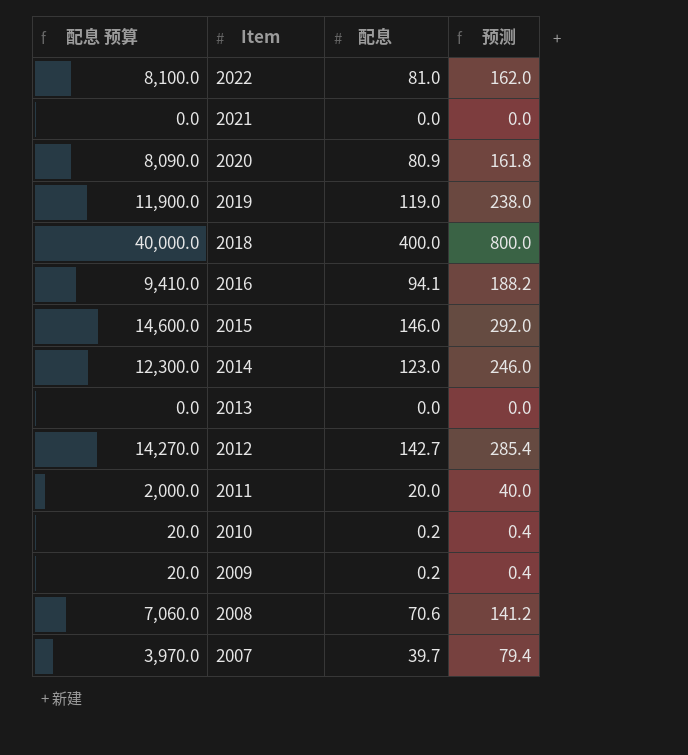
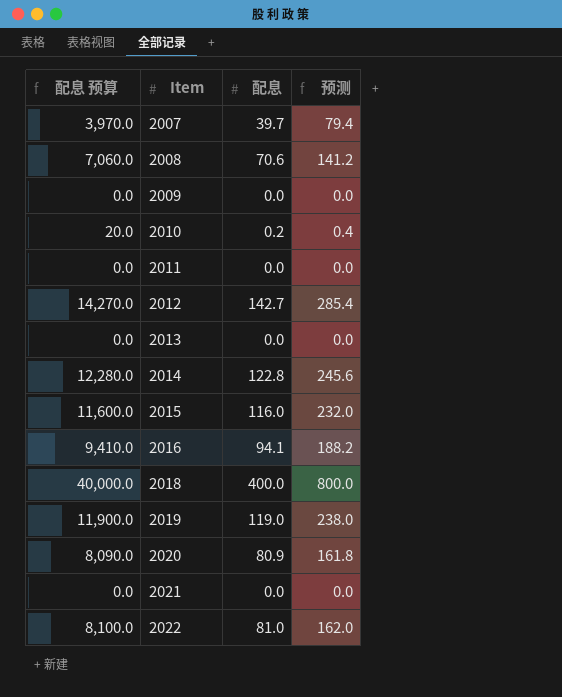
row order: Item descending -> Item ascending
2009 | 配息 预算: 20.0 -> 0.0
2009 | 配息: 0.2 -> 0.0
2009 | 预测: 0.4 -> 0.0
2011 | 配息 预算: 2,000.0 -> 0.0
2011 | 配息: 20.0 -> 0.0
2011 | 预测: 40.0 -> 0.0
2014 | 配息 预算: 12,300.0 -> 12,280.0
2014 | 配息: 123.0 -> 122.8
2014 | 预测: 246.0 -> 245.6
2015 | 配息 预算: 14,600.0 -> 11,600.0
2015 | 配息: 146.0 -> 116.0
2015 | 预测: 292.0 -> 232.0

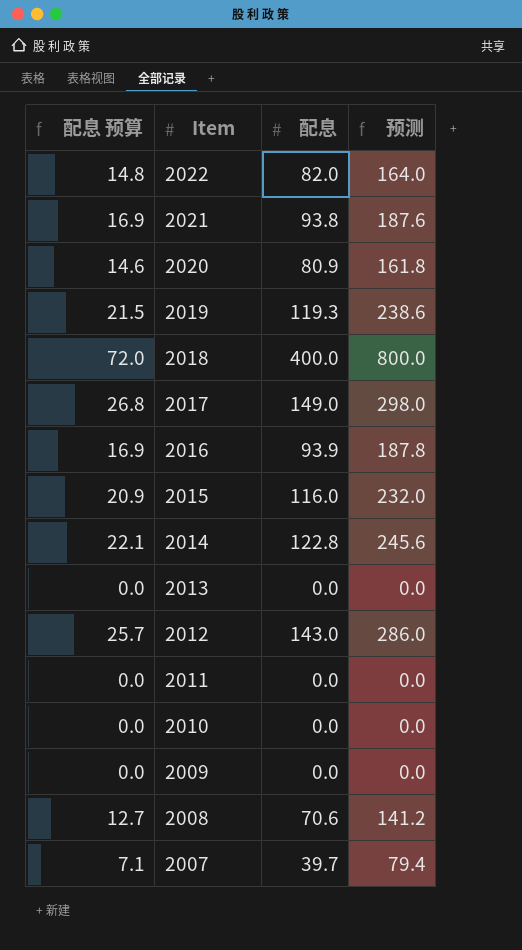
row order: Item ascending -> Item descending
column 配息 预算 | formula: [配息] * 100 -> [配息] * 0.18
2022 | 配息: 81.0 -> 82.0
2022 | 预测: 162.0 -> 164.0
2021 | 配息: 0.0 -> 93.8
2021 | 预测: 0.0 -> 187.6
2019 | 配息: 119.0 -> 119.3
2019 | 预测: 238.0 -> 238.6
row 2017: none -> 26.8 | 149.0 | 298.0
2016 | 配息: 94.1 -> 93.9
2016 | 预测: 188.2 -> 187.8
2012 | 配息: 142.7 -> 143.0
2012 | 预测: 285.4 -> 286.0
2010 | 配息: 0.2 -> 0.0
2010 | 预测: 0.4 -> 0.0

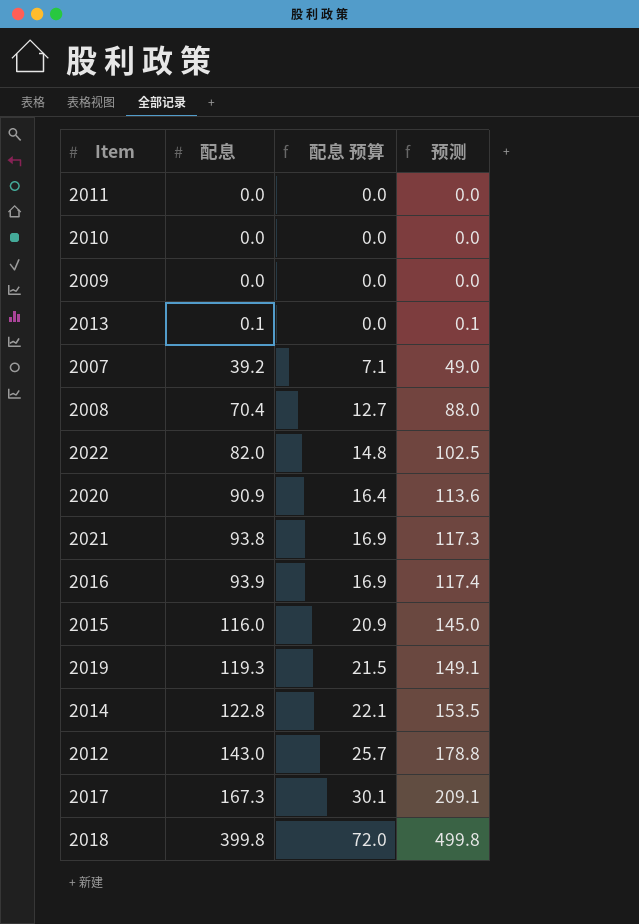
row order: Item descending -> 配息 ascending
column 配息 预算 | position: 1 -> 3
column 预测 | formula: [配息] * 2 -> [配息] * 1.25
2013 | 配息: 0.0 -> 0.1
2007 | 配息: 39.7 -> 39.2
2008 | 配息: 70.6 -> 70.4
2020 | 配息: 80.9 -> 90.9
2020 | 配息 预算: 14.6 -> 16.4
2017 | 配息: 149.0 -> 167.3
2017 | 配息 预算: 26.8 -> 30.1
2018 | 配息: 400.0 -> 399.8

